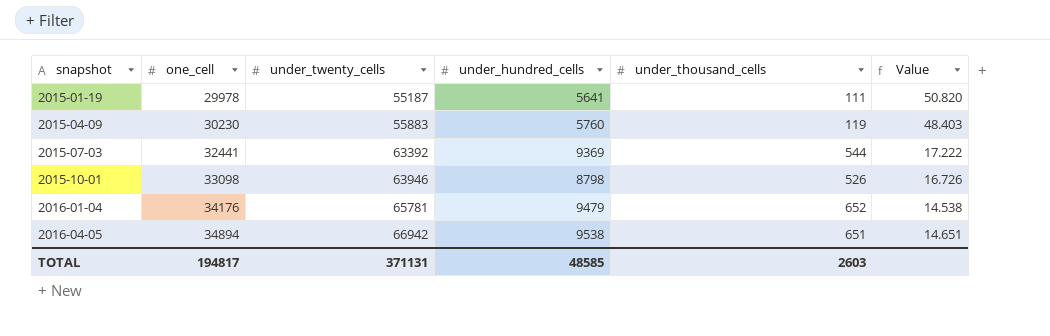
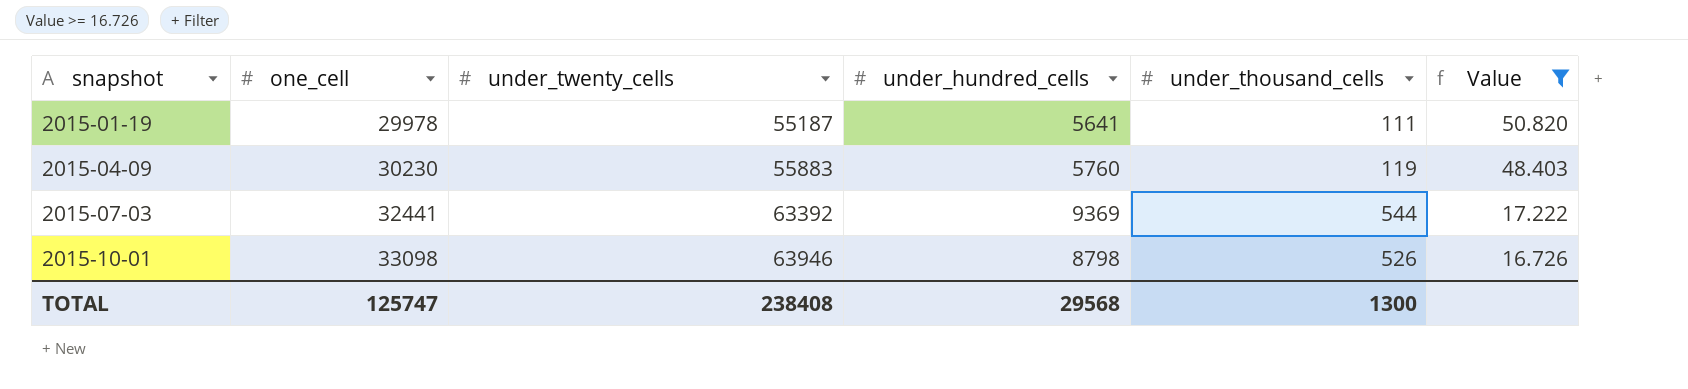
filter: none -> Value >= 16.726
TOTAL | one_cell: 194817 -> 125747
TOTAL | under_twenty_cells: 371131 -> 238408
TOTAL | under_hundred_cells: 48585 -> 29568
TOTAL | under_thousand_cells: 2603 -> 1300

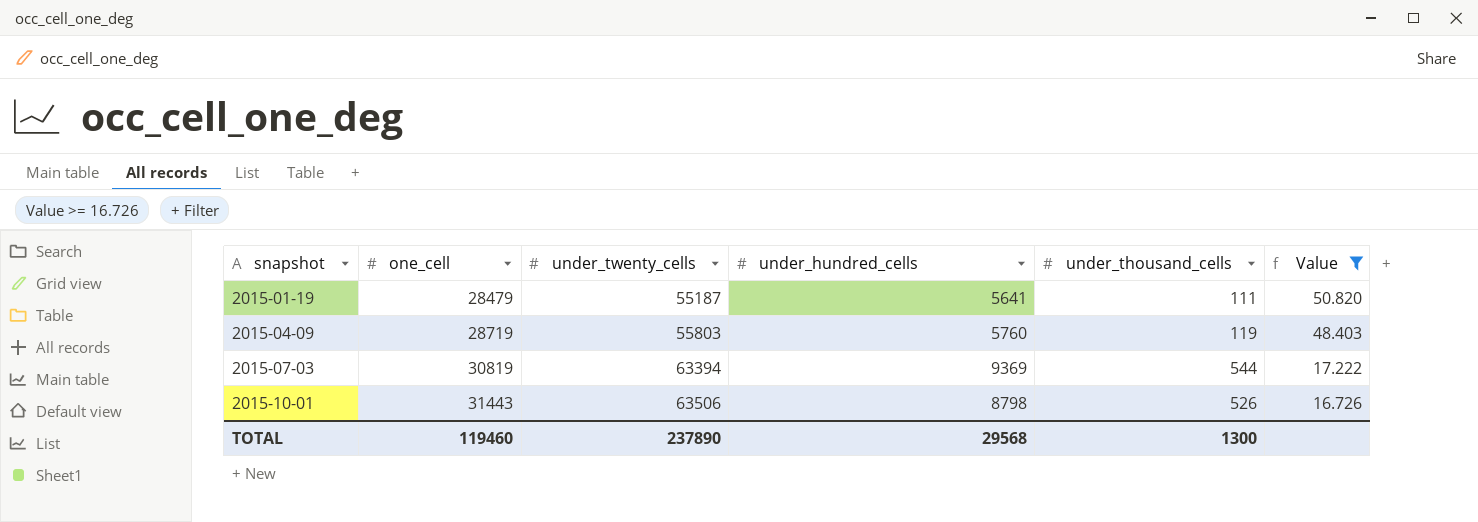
2015-01-19 | one_cell: 29978 -> 28479
2015-04-09 | one_cell: 30230 -> 28719
2015-04-09 | under_twenty_cells: 55883 -> 55803
2015-07-03 | one_cell: 32441 -> 30819
2015-07-03 | under_twenty_cells: 63392 -> 63394
2015-10-01 | one_cell: 33098 -> 31443
2015-10-01 | under_twenty_cells: 63946 -> 63506
TOTAL | one_cell: 125747 -> 119460
TOTAL | under_twenty_cells: 238408 -> 237890

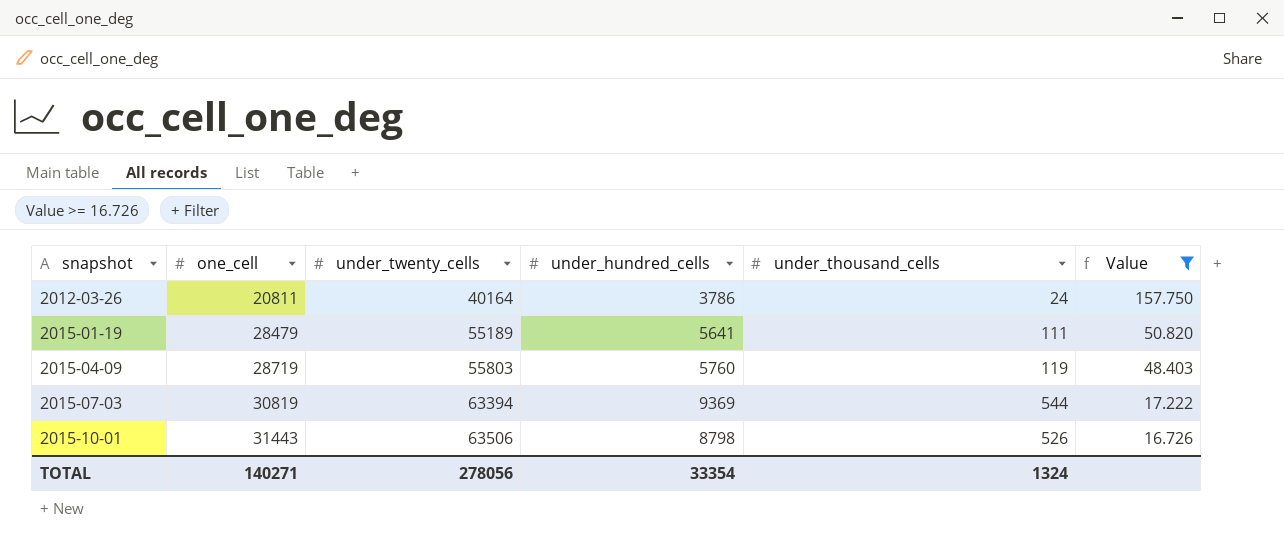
row 2012-03-26: none -> 20811 | 40164 | 3786 | 24 | 157.750
2015-01-19 | under_twenty_cells: 55187 -> 55189
TOTAL | one_cell: 119460 -> 140271
TOTAL | under_twenty_cells: 237890 -> 278056
TOTAL | under_hundred_cells: 29568 -> 33354
TOTAL | under_thousand_cells: 1300 -> 1324

